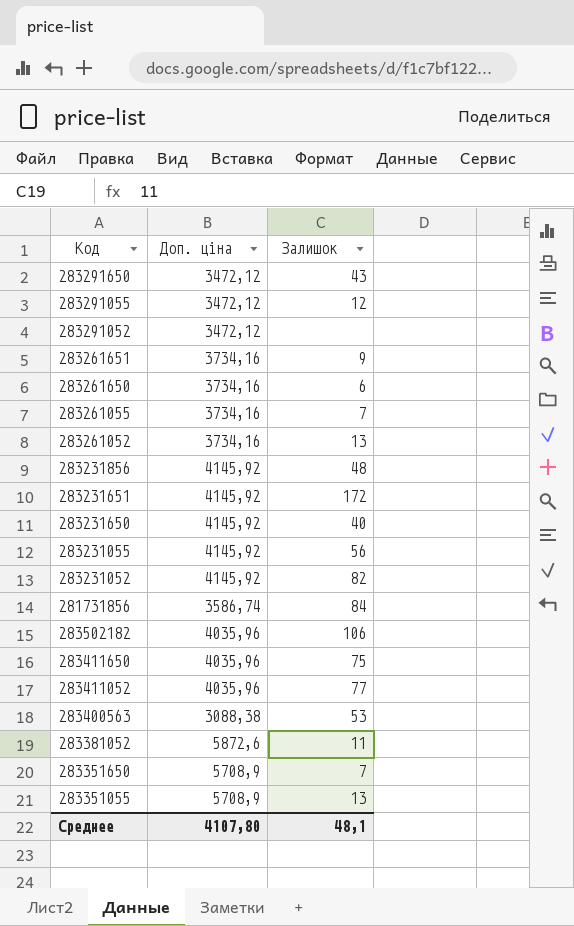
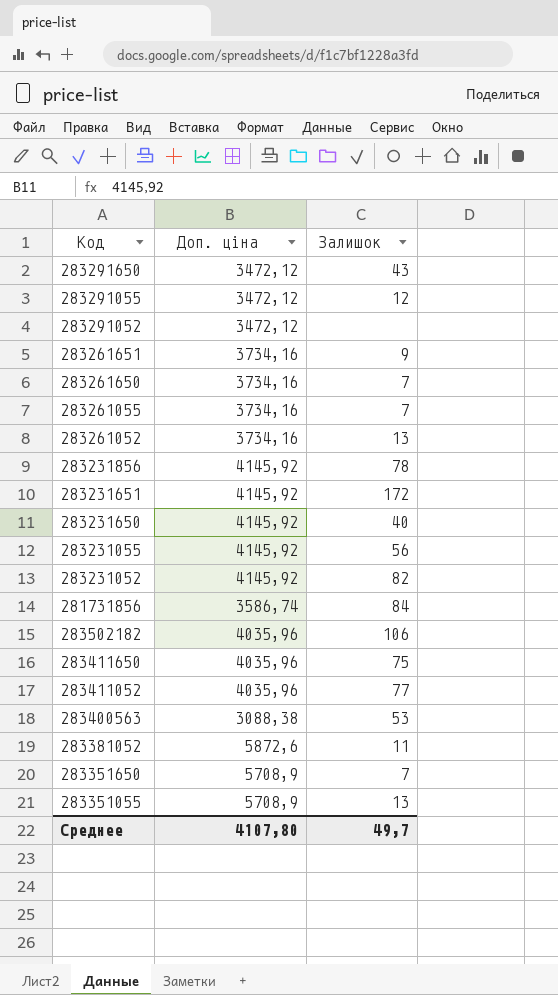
283261650 | Залишок: 6 -> 7
283231856 | Залишок: 48 -> 78
Среднее | Залишок: 48,1 -> 49,7

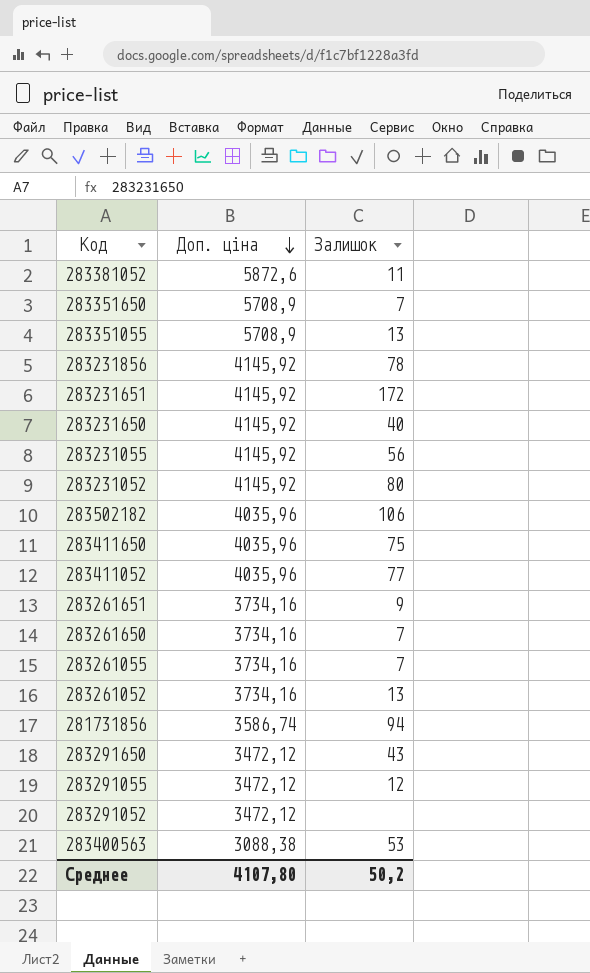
row order: none -> Доп. ціна descending
283231052 | Залишок: 82 -> 80
281731856 | Залишок: 84 -> 94
Среднее | Залишок: 49,7 -> 50,2

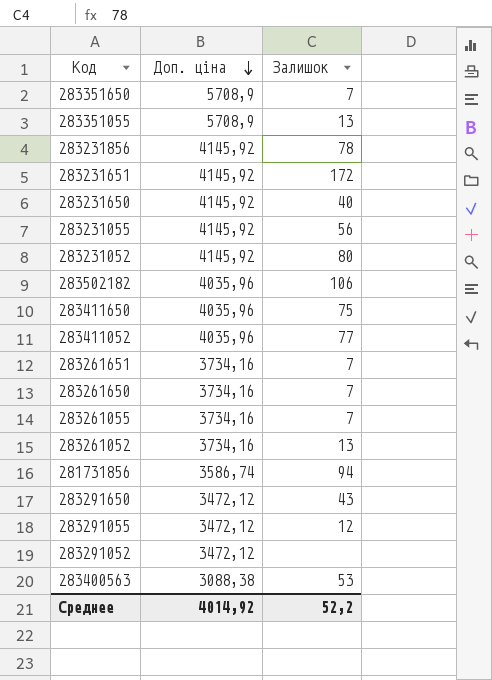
row 283381052: 5872,6 | 11 -> none
283261651 | Залишок: 9 -> 7
Среднее | Доп. ціна: 4107,80 -> 4014,92
Среднее | Залишок: 50,2 -> 52,2

